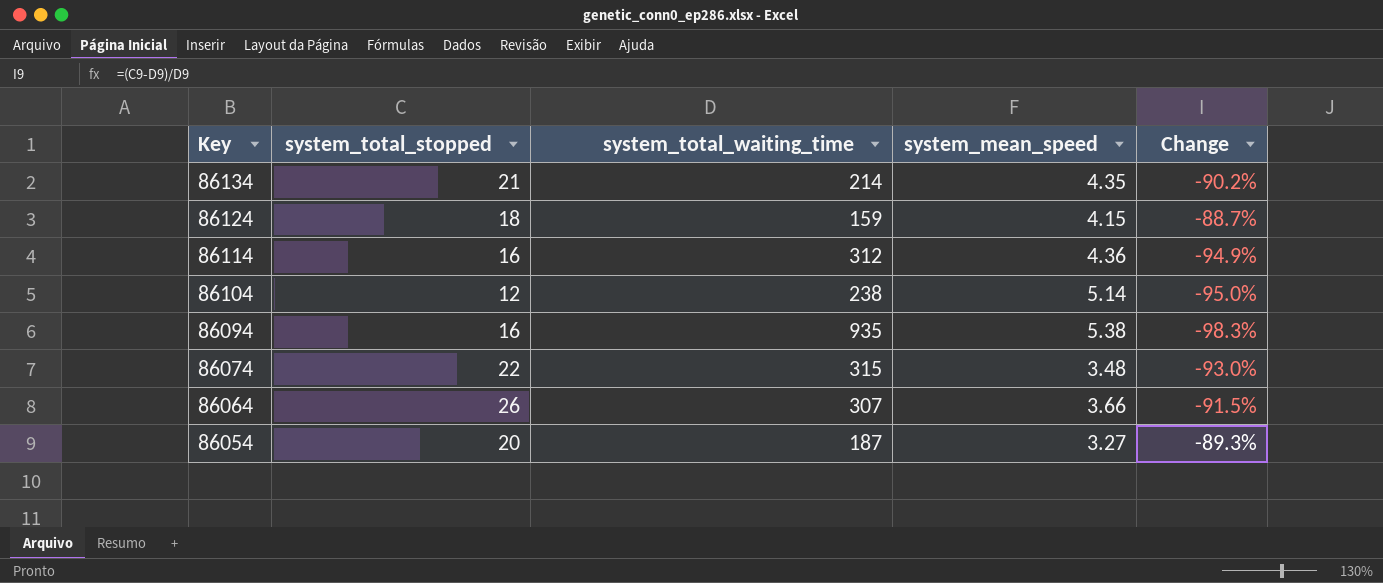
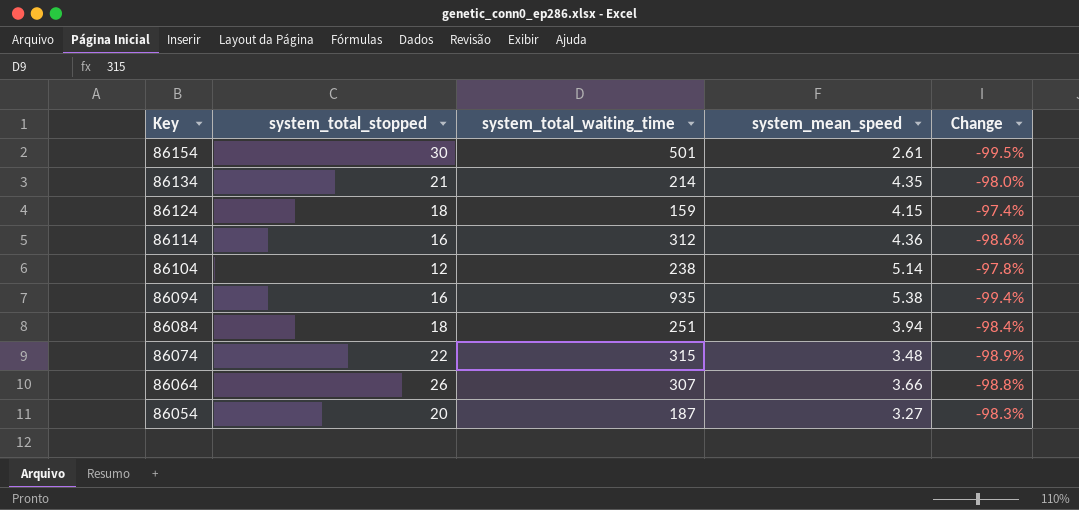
column Change | formula: ([system_total_stopped] - [system_total_waiting_time]) / [system_total_waiting_time] -> ([system_mean_speed] - [system_total_waiting_time]) / [system_total_waiting_time]
row 86154: none -> 30 | 501 | 2.61 | -99.5%
row 86084: none -> 18 | 251 | 3.94 | -98.4%

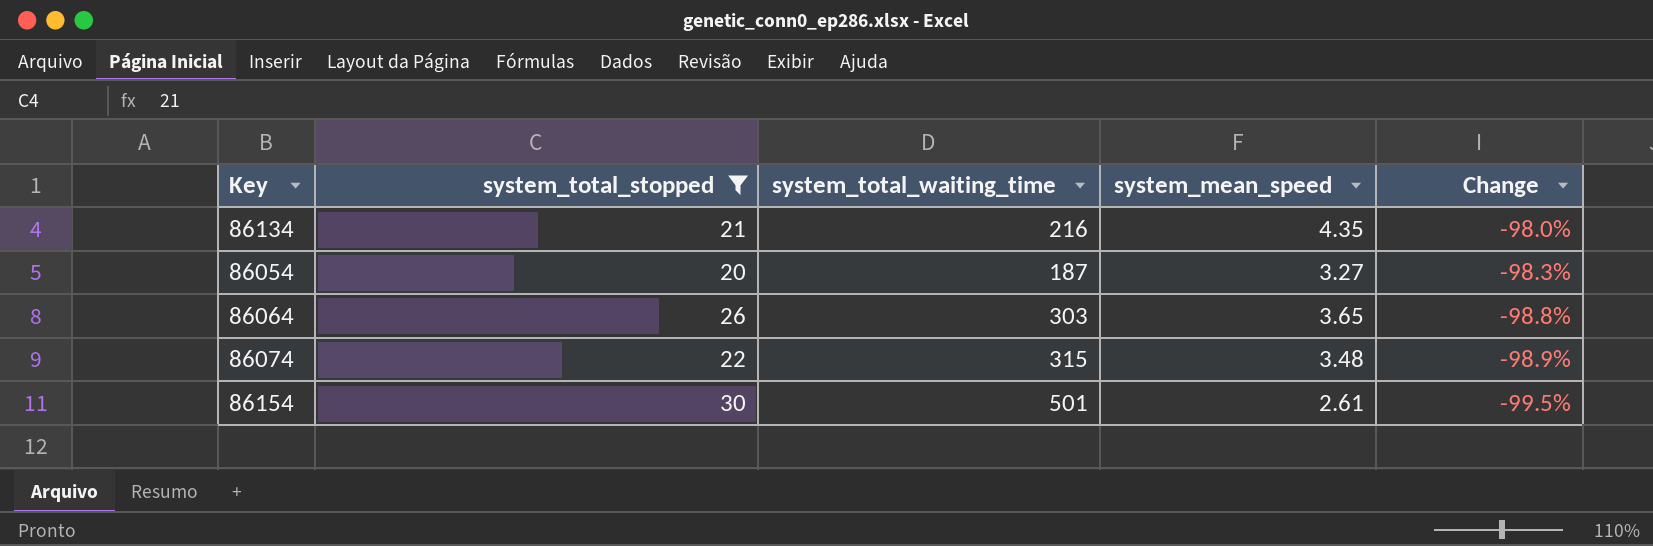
filter: none -> system_total_stopped >= 20
row order: Key descending -> Change descending
86134 | system_total_waiting_time: 214 -> 216
86064 | system_total_waiting_time: 307 -> 303
86064 | system_mean_speed: 3.66 -> 3.65

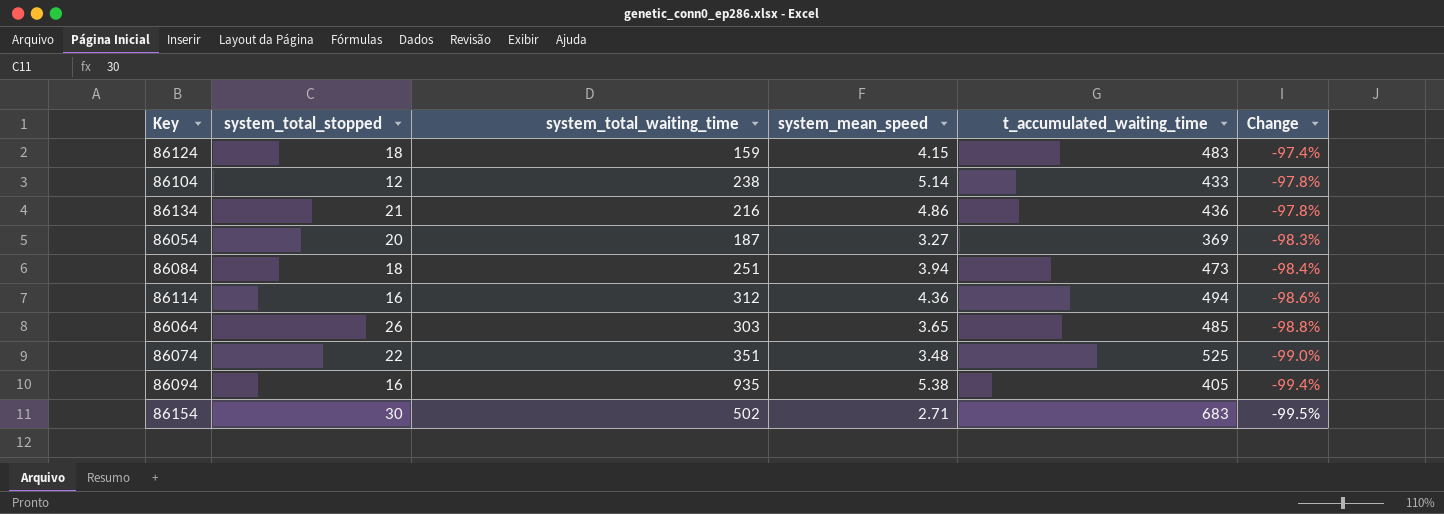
filter: system_total_stopped >= 20 -> none
column t_accumulated_waiting_time | position: none -> 5
86134 | system_mean_speed: 4.35 -> 4.86
86134 | Change: -98.0% -> -97.8%
86074 | system_total_waiting_time: 315 -> 351
86074 | Change: -98.9% -> -99.0%
86154 | system_total_waiting_time: 501 -> 502
86154 | system_mean_speed: 2.61 -> 2.71

